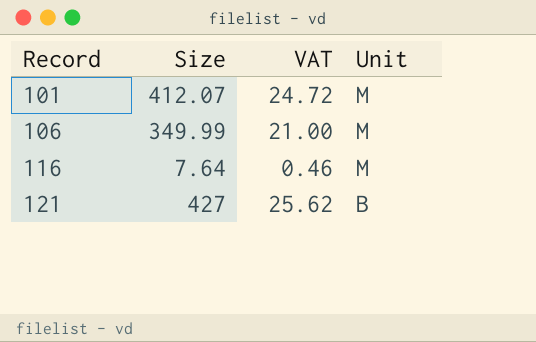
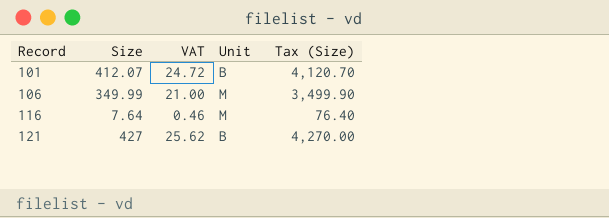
column Tax (Size) | formula: none -> [Size] * 10
101 | Unit: M -> B

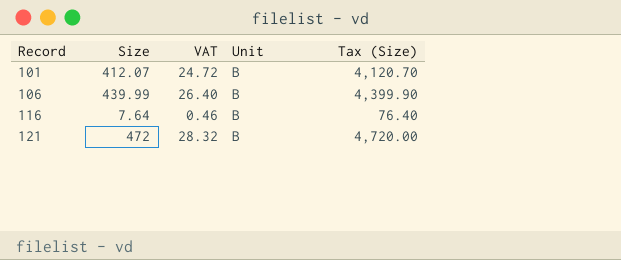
106 | Size: 349.99 -> 439.99
106 | VAT: 21.00 -> 26.40
106 | Unit: M -> B
106 | Tax (Size): 3,499.90 -> 4,399.90
116 | Unit: M -> B
121 | Size: 427 -> 472
121 | VAT: 25.62 -> 28.32
121 | Tax (Size): 4,270.00 -> 4,720.00

